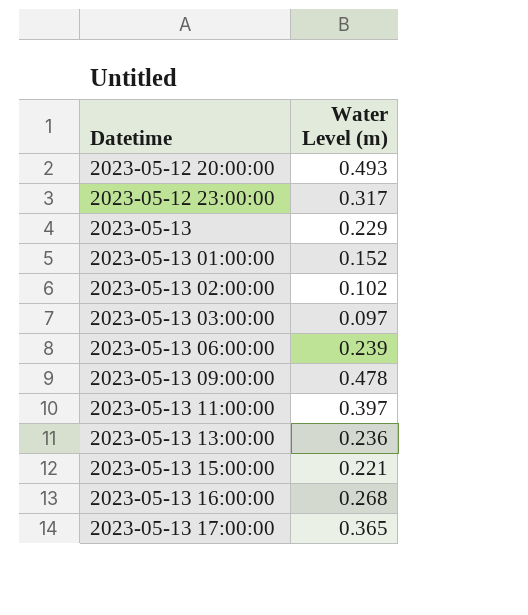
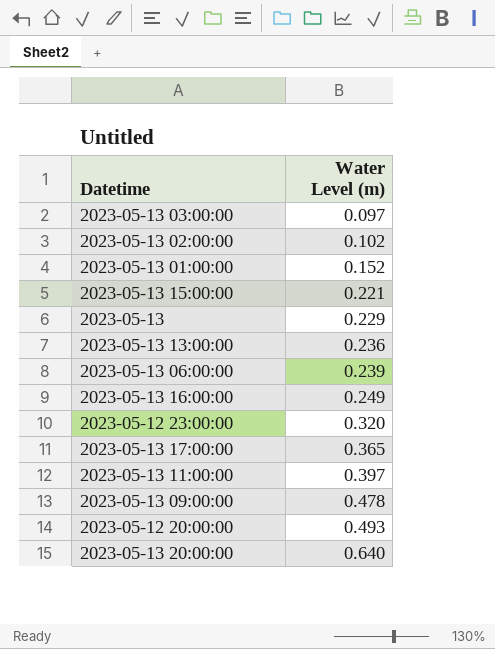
row order: Datetime ascending -> Water Level (m) ascending
2023-05-13 16:00:00 | Water Level (m): 0.268 -> 0.249
2023-05-12 23:00:00 | Water Level (m): 0.317 -> 0.320
row 2023-05-13 20:00:00: none -> 0.640

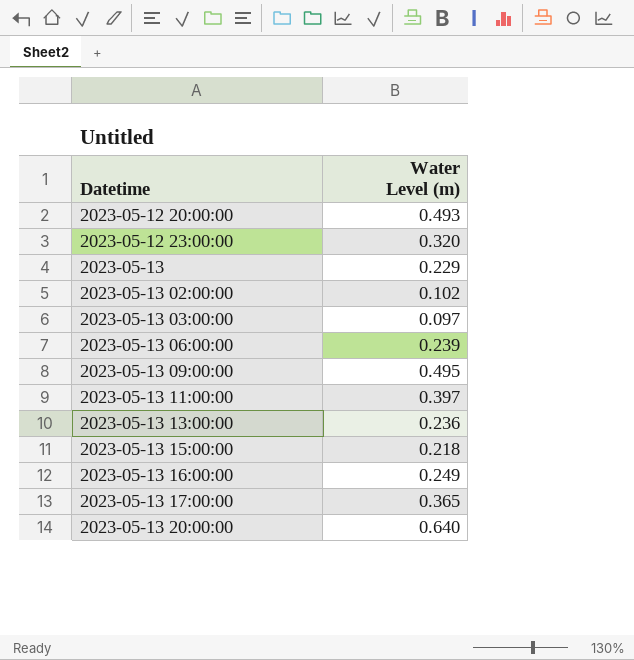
row order: Water Level (m) ascending -> Datetime ascending
row 2023-05-13 01:00:00: 0.152 -> none
2023-05-13 09:00:00 | Water Level (m): 0.478 -> 0.495
2023-05-13 15:00:00 | Water Level (m): 0.221 -> 0.218

